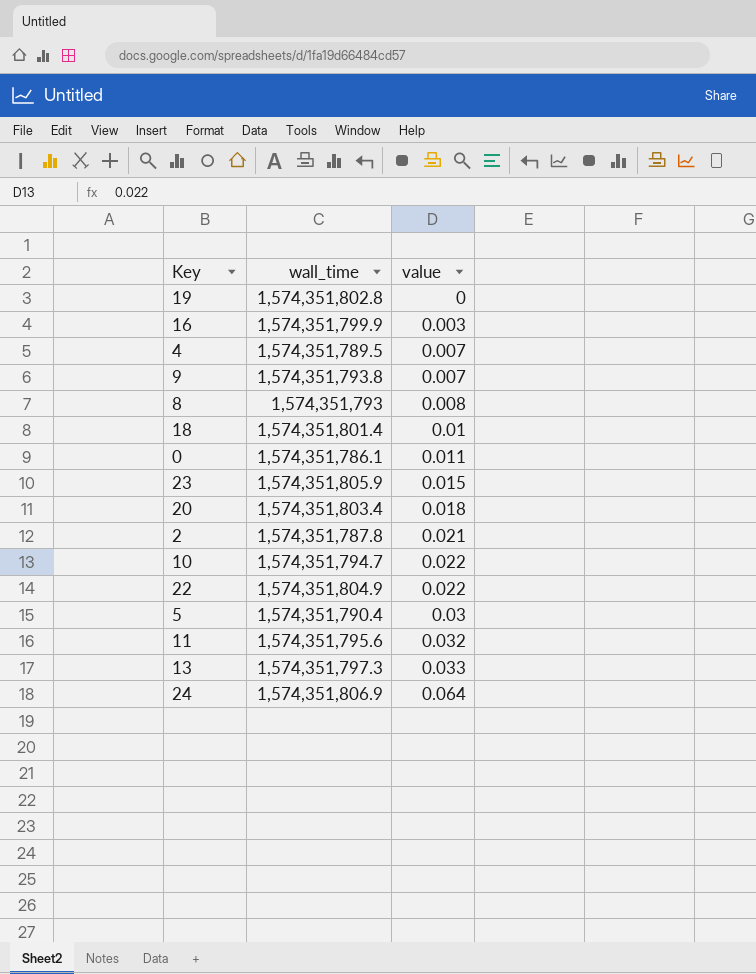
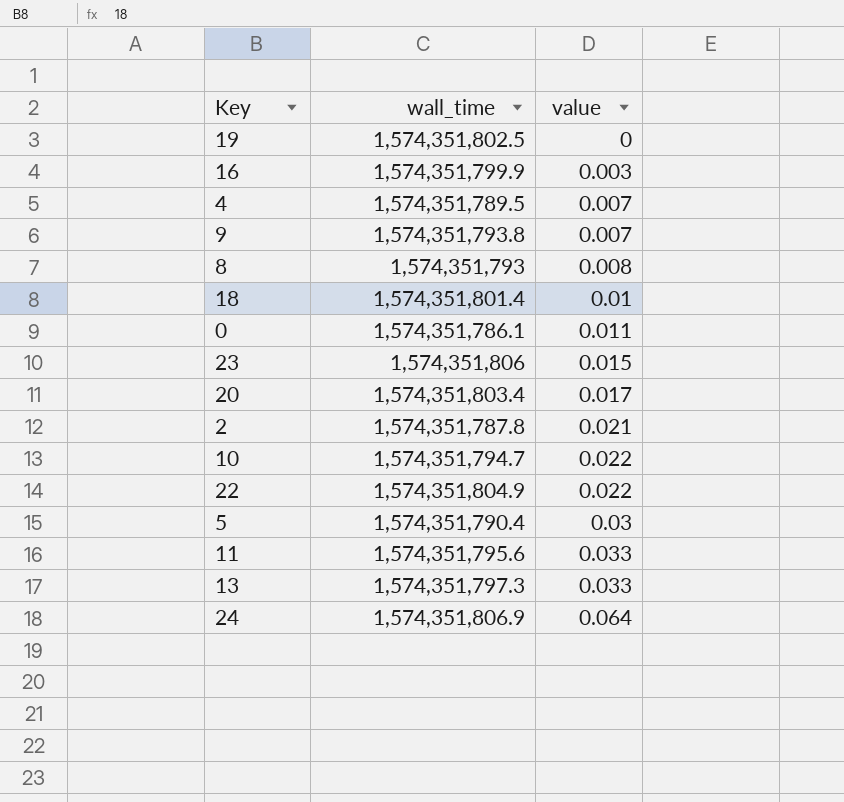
19 | wall_time: 1,574,351,802.8 -> 1,574,351,802.5
23 | wall_time: 1,574,351,805.9 -> 1,574,351,806
20 | value: 0.018 -> 0.017
11 | value: 0.032 -> 0.033

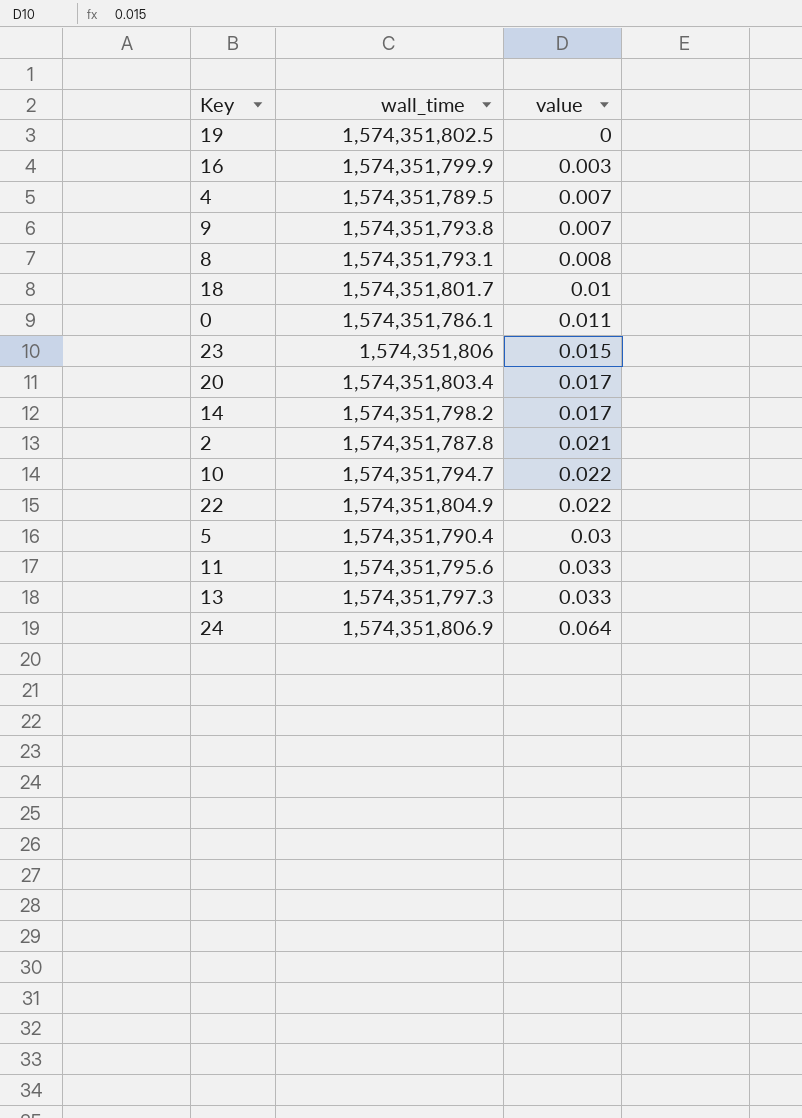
8 | wall_time: 1,574,351,793 -> 1,574,351,793.1
18 | wall_time: 1,574,351,801.4 -> 1,574,351,801.7
row 14: none -> 1,574,351,798.2 | 0.017

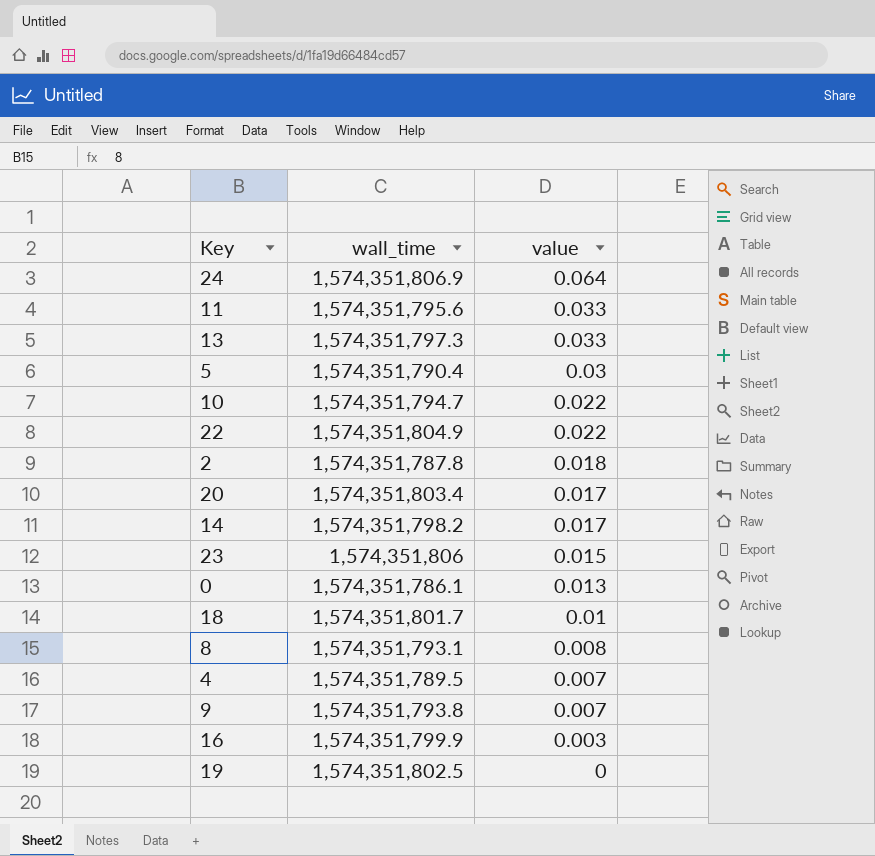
row order: value ascending -> value descending
2 | value: 0.021 -> 0.018
0 | value: 0.011 -> 0.013

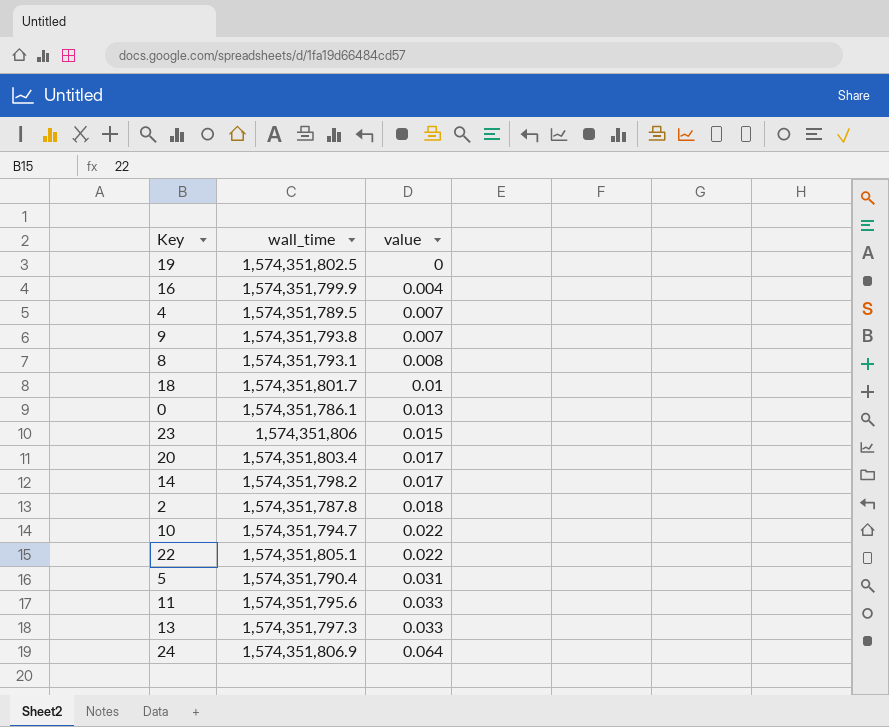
row order: value descending -> value ascending
16 | value: 0.003 -> 0.004
22 | wall_time: 1,574,351,804.9 -> 1,574,351,805.1
5 | value: 0.03 -> 0.031

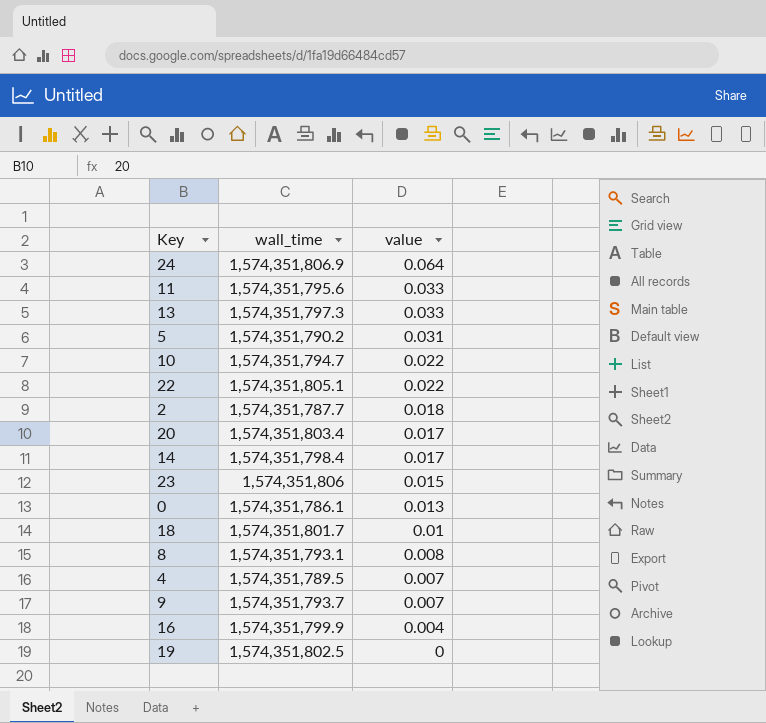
row order: value ascending -> value descending
5 | wall_time: 1,574,351,790.4 -> 1,574,351,790.2
2 | wall_time: 1,574,351,787.8 -> 1,574,351,787.7
14 | wall_time: 1,574,351,798.2 -> 1,574,351,798.4
9 | wall_time: 1,574,351,793.8 -> 1,574,351,793.7

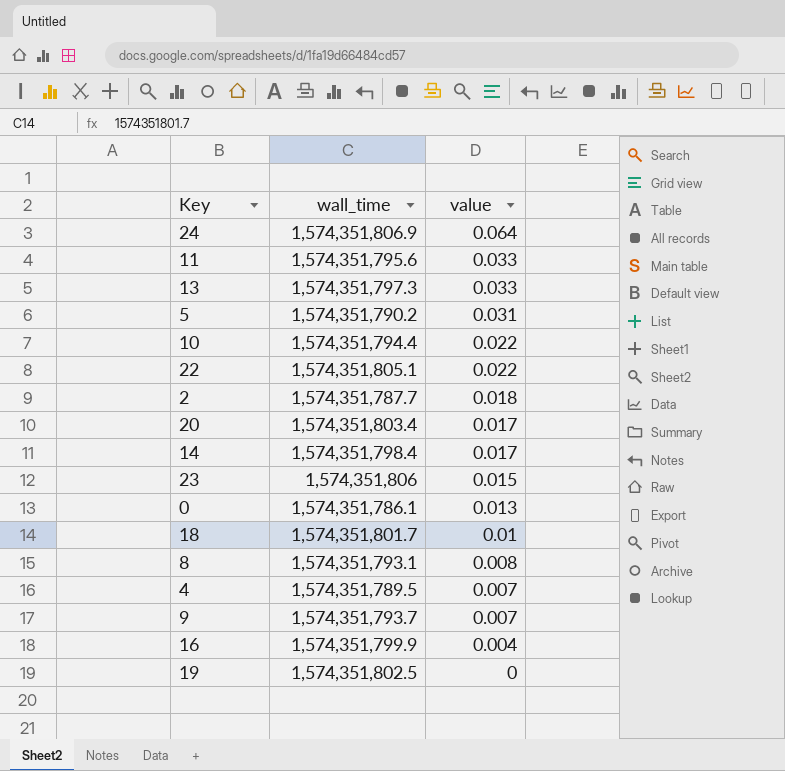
10 | wall_time: 1,574,351,794.7 -> 1,574,351,794.4

